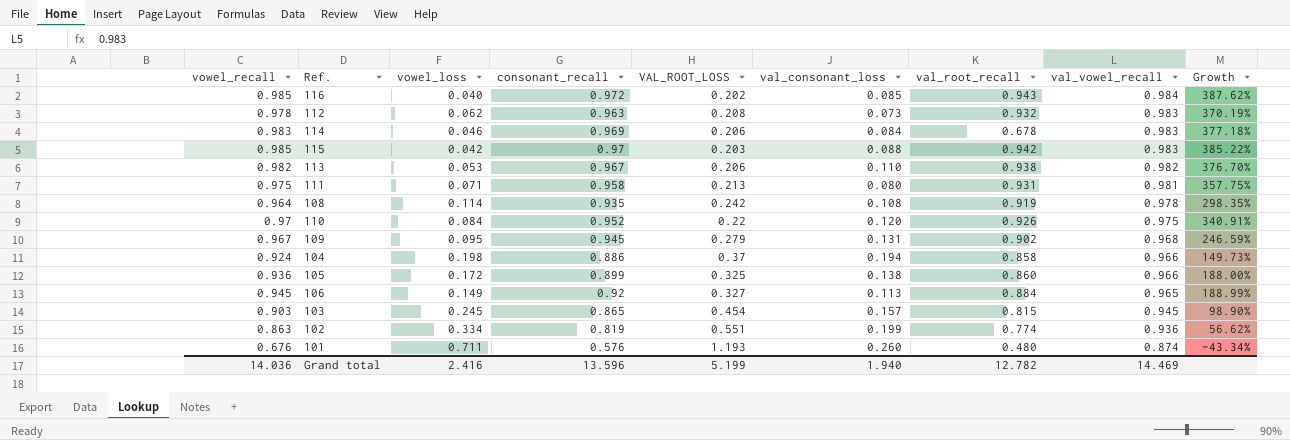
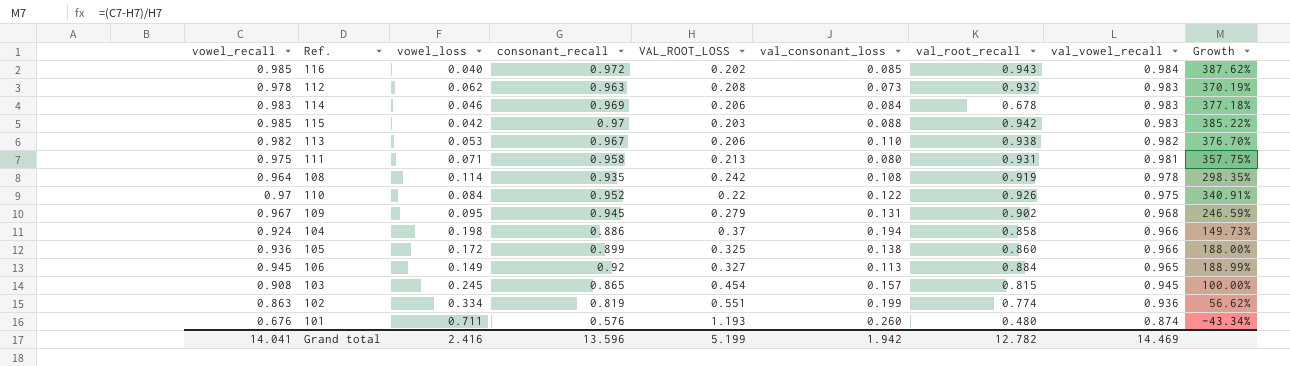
110 | val_consonant_loss: 0.120 -> 0.122
103 | vowel_recall: 0.903 -> 0.908
103 | Growth: 98.90% -> 100.00%
Grand total | vowel_recall: 14.036 -> 14.041
Grand total | val_consonant_loss: 1.940 -> 1.942

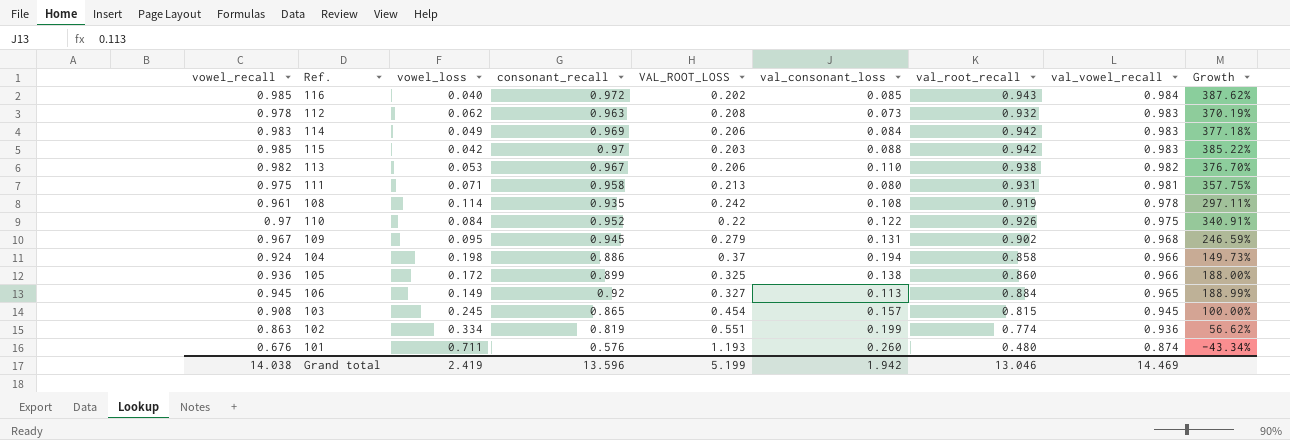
114 | vowel_loss: 0.046 -> 0.049
114 | val_root_recall: 0.678 -> 0.942
108 | vowel_recall: 0.964 -> 0.961
108 | Growth: 298.35% -> 297.11%
Grand total | vowel_recall: 14.041 -> 14.038
Grand total | vowel_loss: 2.416 -> 2.419
Grand total | val_root_recall: 12.782 -> 13.046

